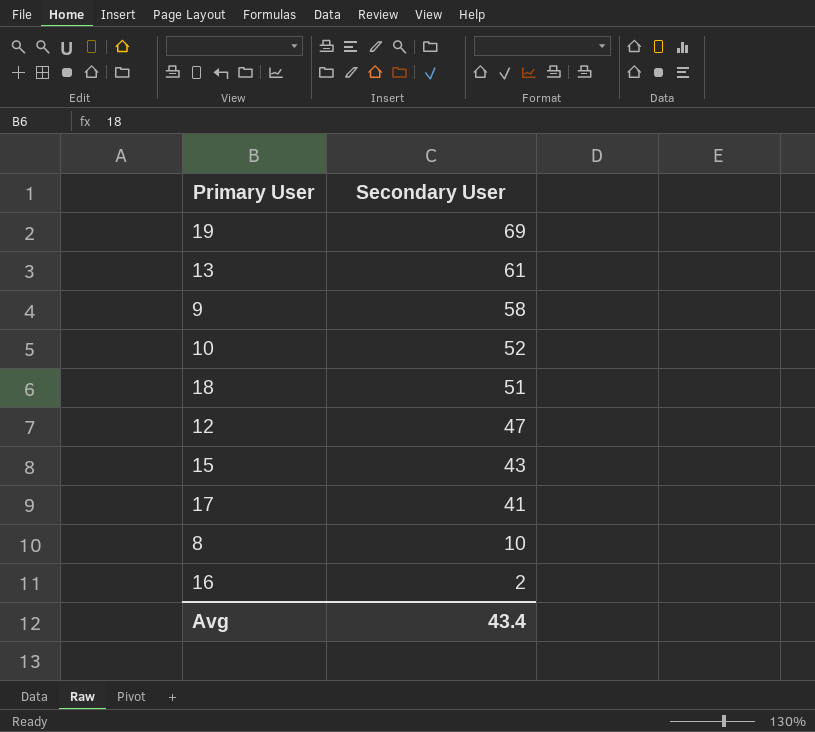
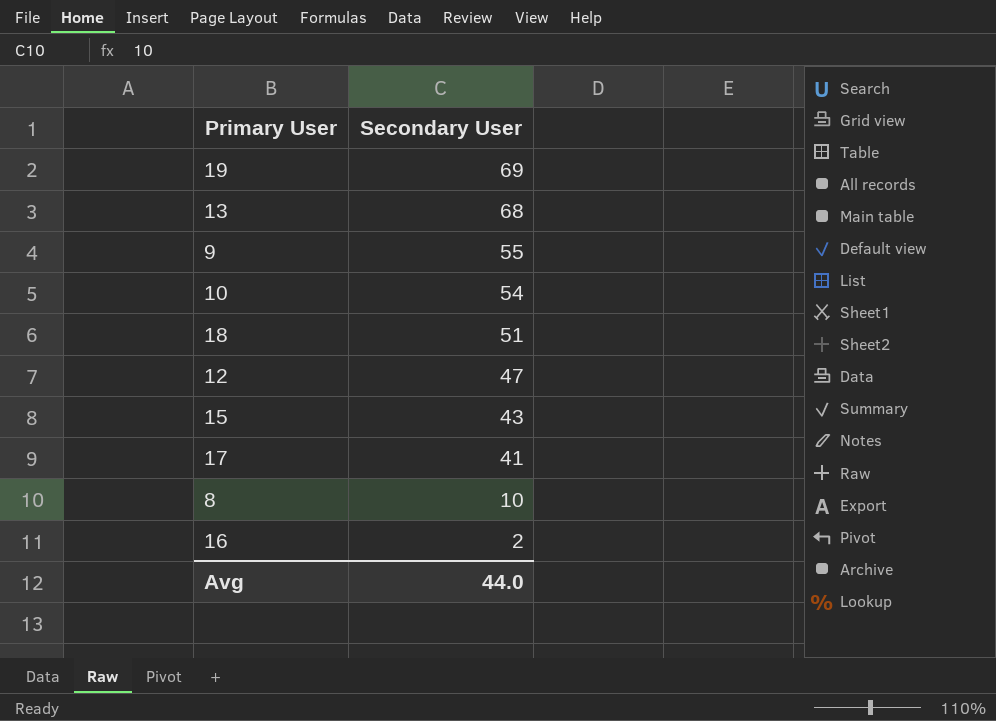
13 | Secondary User: 61 -> 68
9 | Secondary User: 58 -> 55
10 | Secondary User: 52 -> 54
Avg | Secondary User: 43.4 -> 44.0

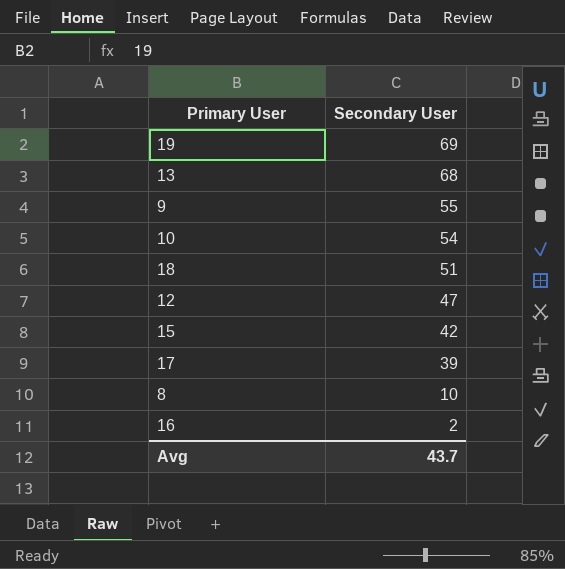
15 | Secondary User: 43 -> 42
17 | Secondary User: 41 -> 39
Avg | Secondary User: 44.0 -> 43.7

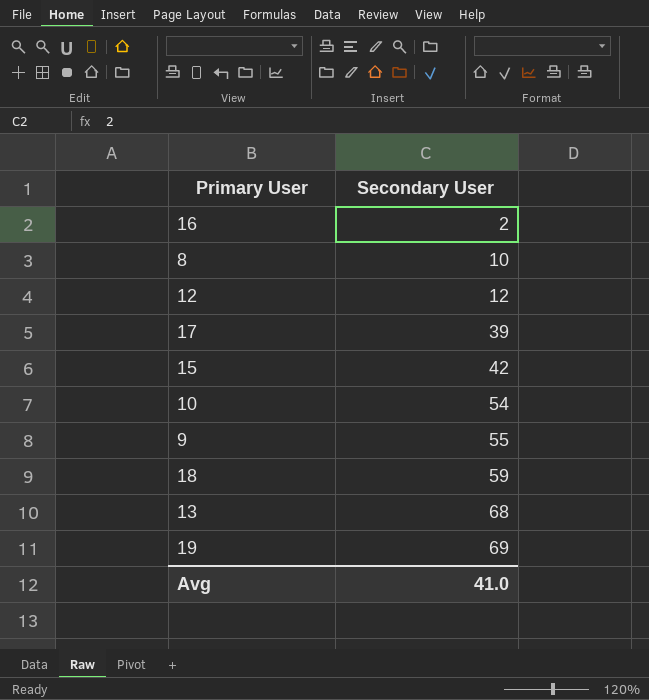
row order: Secondary User descending -> Secondary User ascending
12 | Secondary User: 47 -> 12
18 | Secondary User: 51 -> 59
Avg | Secondary User: 43.7 -> 41.0

